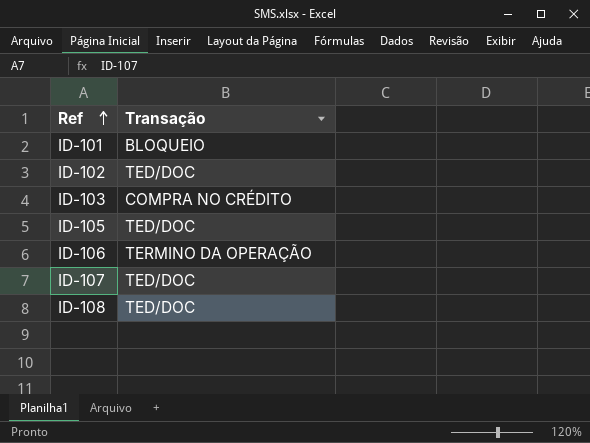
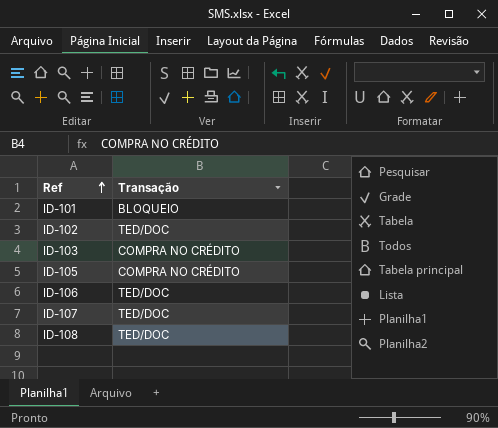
ID-105 | Transação: TED/DOC -> COMPRA NO CRÉDITO
ID-106 | Transação: TERMINO DA OPERAÇÃO -> TED/DOC

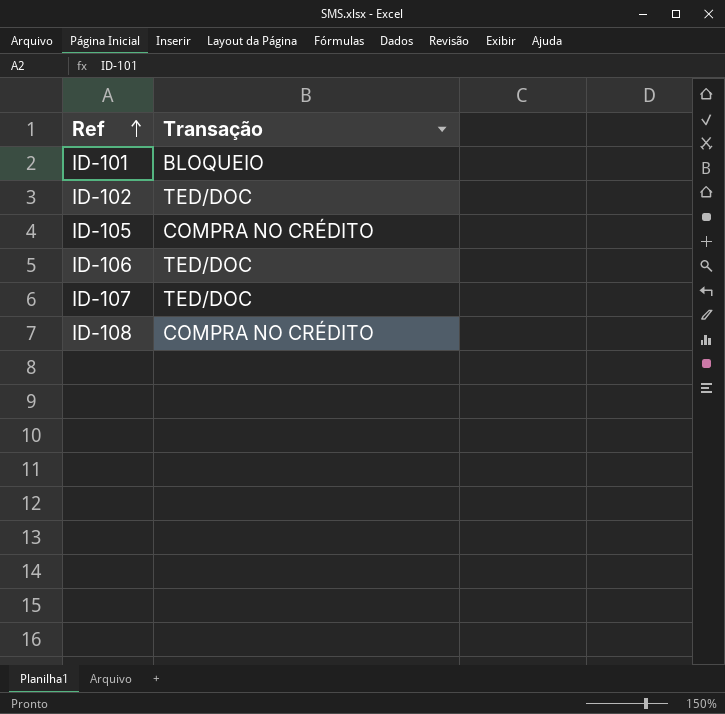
row ID-103: COMPRA NO CRÉDITO -> none
ID-108 | Transação: TED/DOC -> COMPRA NO CRÉDITO

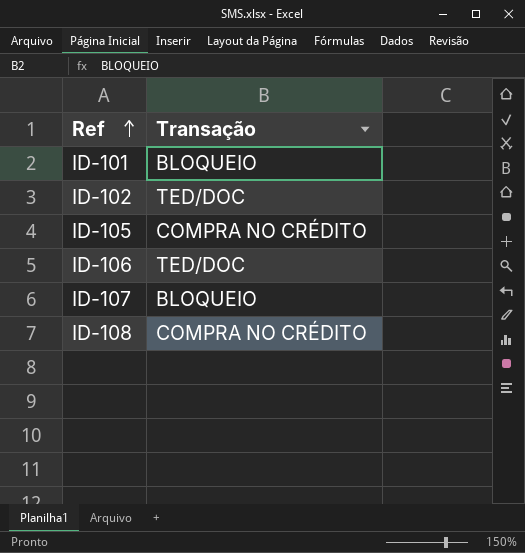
ID-107 | Transação: TED/DOC -> BLOQUEIO

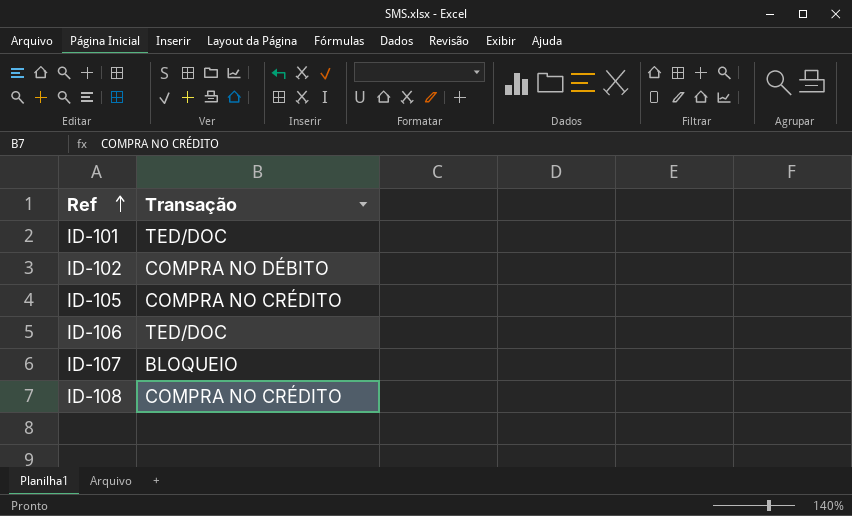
ID-101 | Transação: BLOQUEIO -> TED/DOC
ID-102 | Transação: TED/DOC -> COMPRA NO DÉBITO

